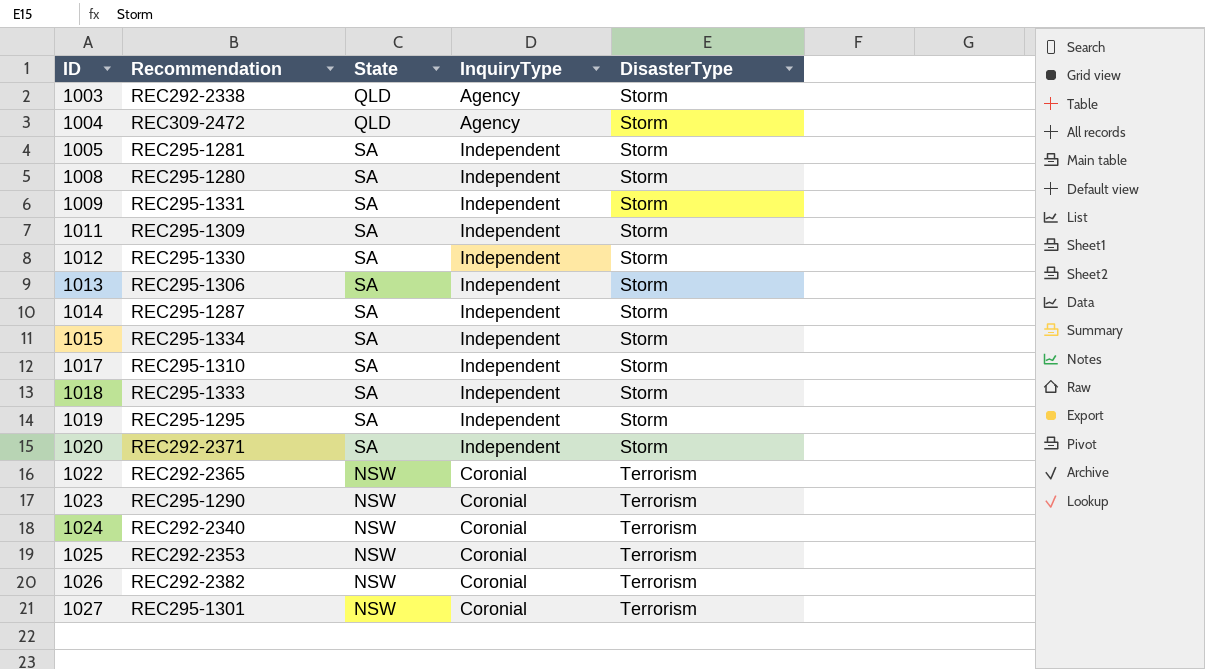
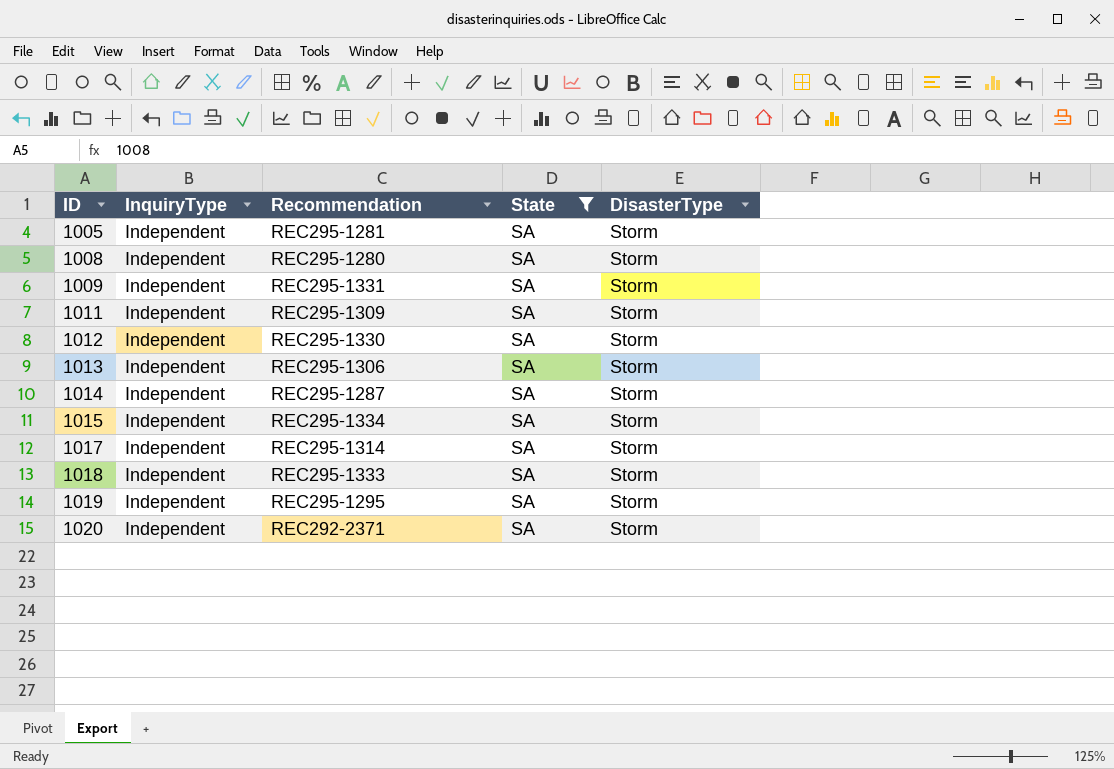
filter: none -> State = SA
column InquiryType | position: 4 -> 2
1017 | Recommendation: REC295-1310 -> REC295-1314

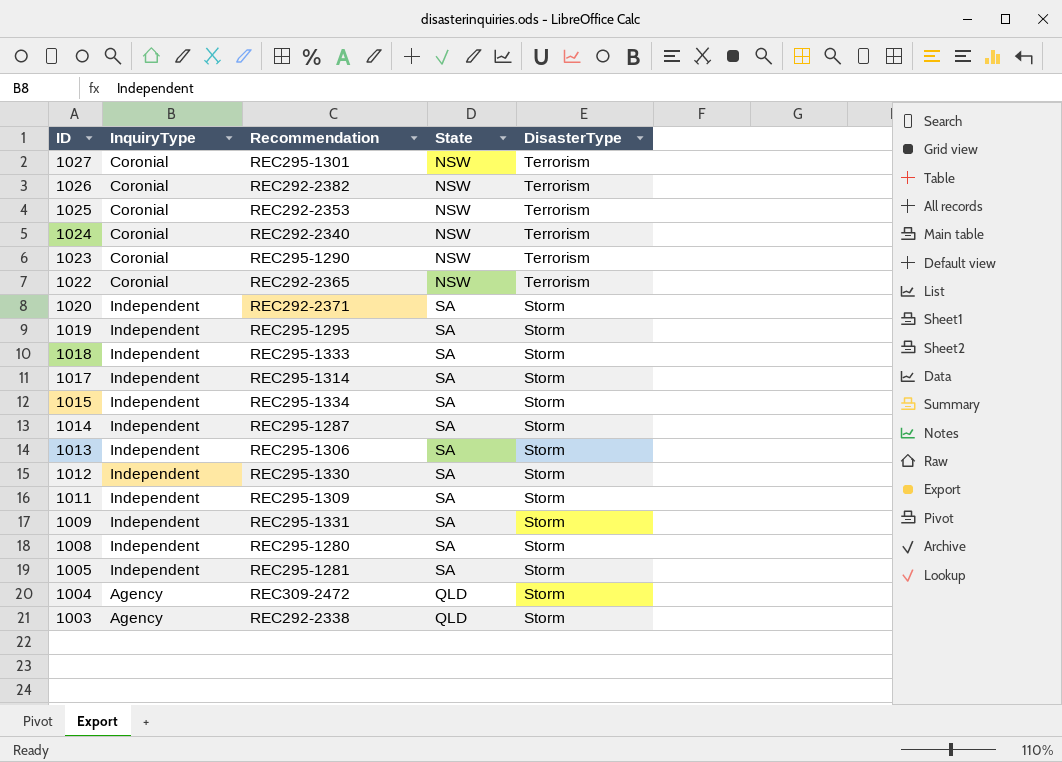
filter: State = SA -> none
row order: ID ascending -> ID descending

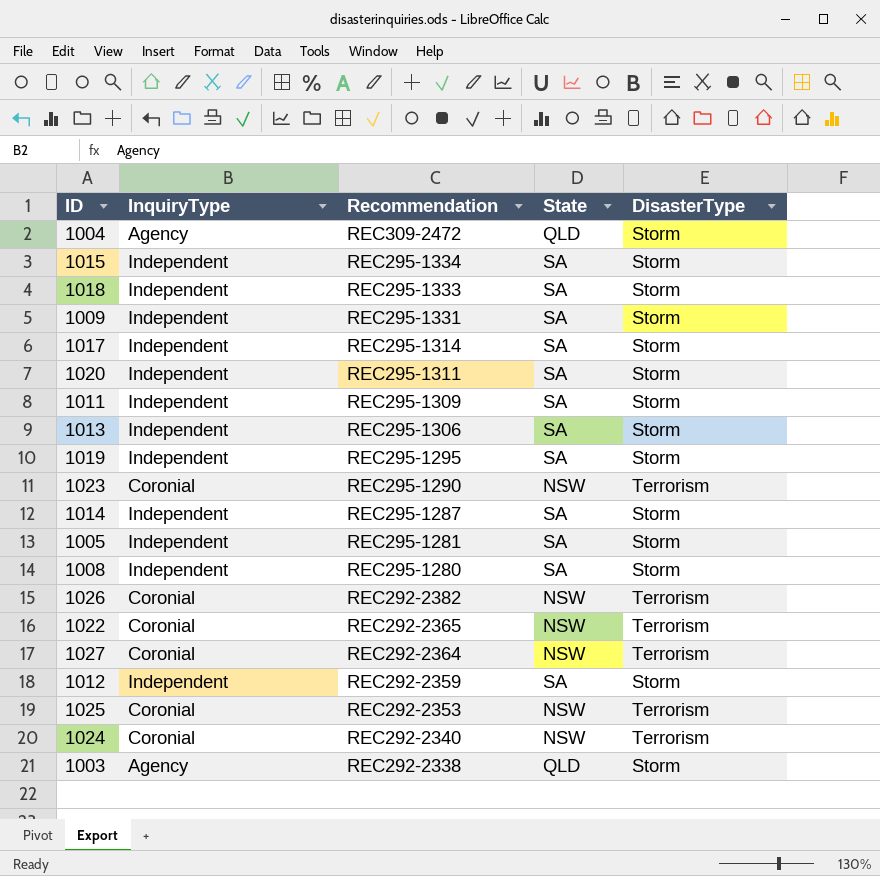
row order: ID descending -> Recommendation descending
1020 | Recommendation: REC292-2371 -> REC295-1311
1027 | Recommendation: REC295-1301 -> REC292-2364
1012 | Recommendation: REC295-1330 -> REC292-2359

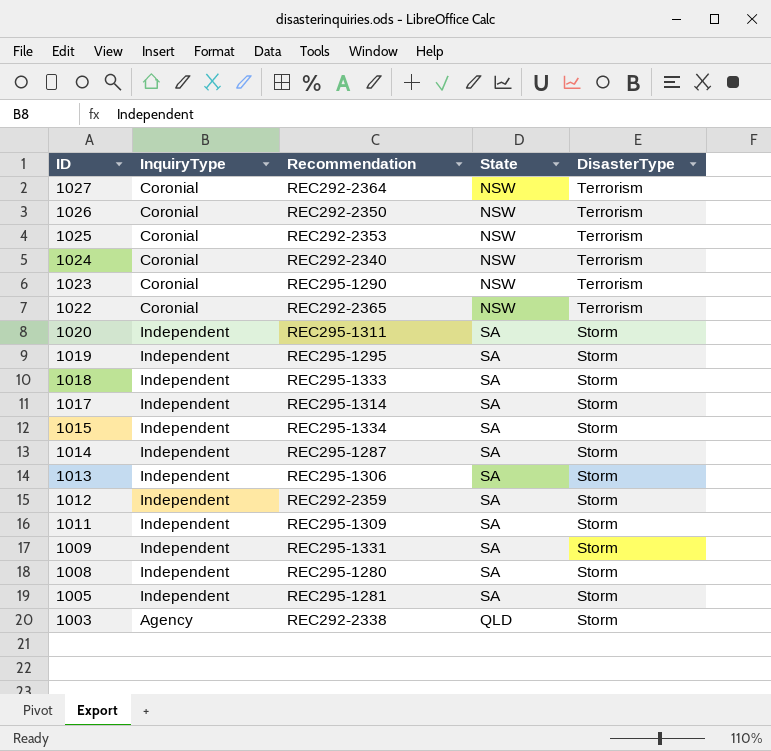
row order: Recommendation descending -> ID descending
row 1004: Agency | REC309-2472 | QLD | Storm -> none
1026 | Recommendation: REC292-2382 -> REC292-2350

